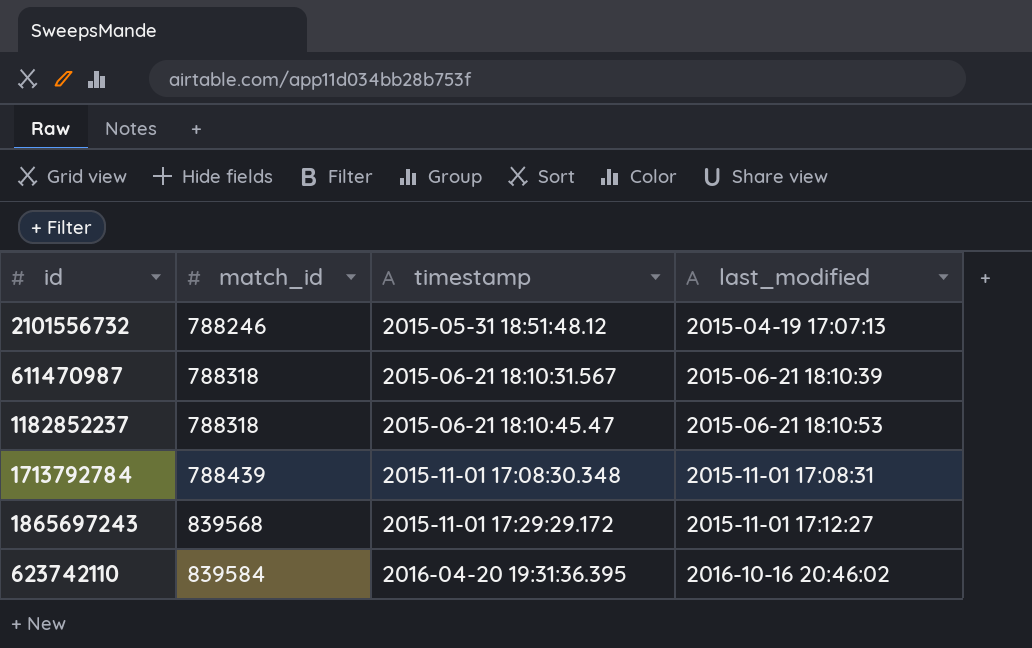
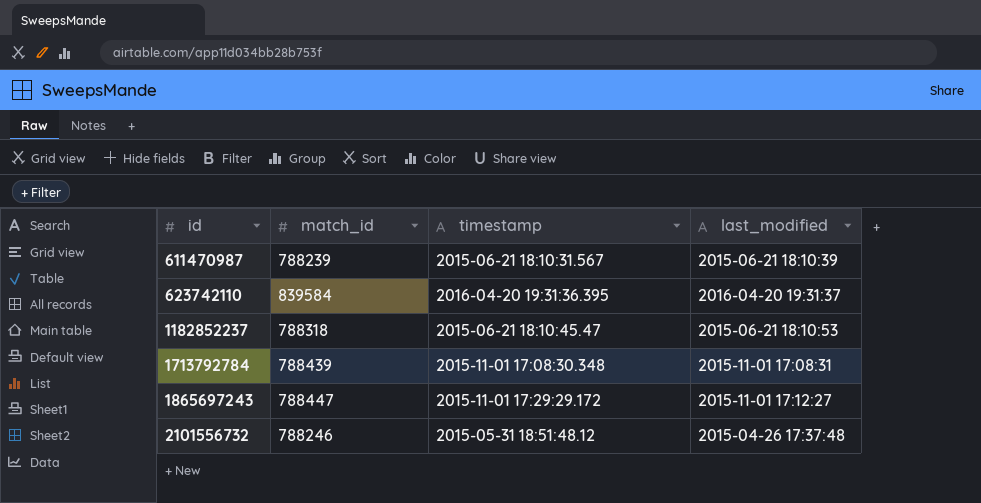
row order: match_id ascending -> id ascending
611470987 | match_id: 788318 -> 788239
623742110 | last_modified: 2016-10-16 20:46:02 -> 2016-04-20 19:31:37
1865697243 | match_id: 839568 -> 788447
2101556732 | last_modified: 2015-04-19 17:07:13 -> 2015-04-26 17:37:48

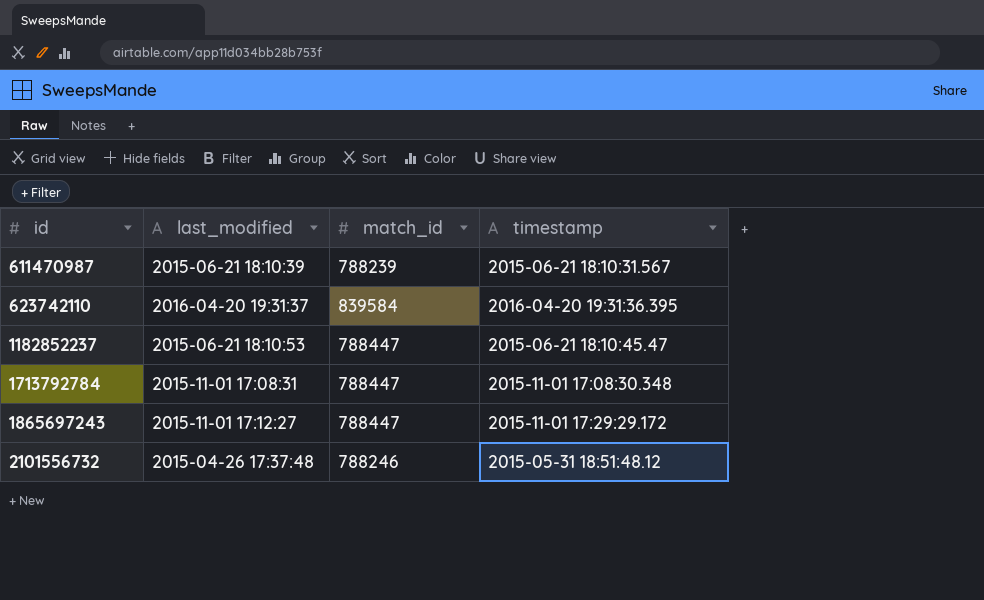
column last_modified | position: 4 -> 2
1182852237 | match_id: 788318 -> 788447
1713792784 | match_id: 788439 -> 788447

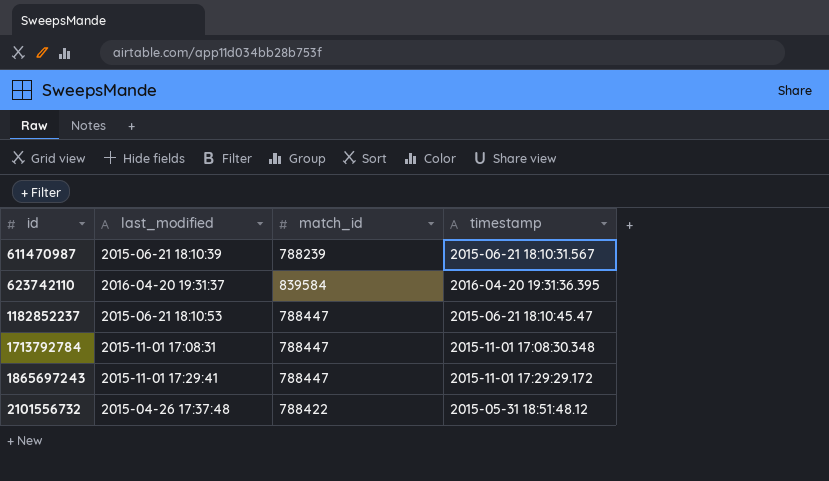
1865697243 | last_modified: 2015-11-01 17:12:27 -> 2015-11-01 17:29:41
2101556732 | match_id: 788246 -> 788422

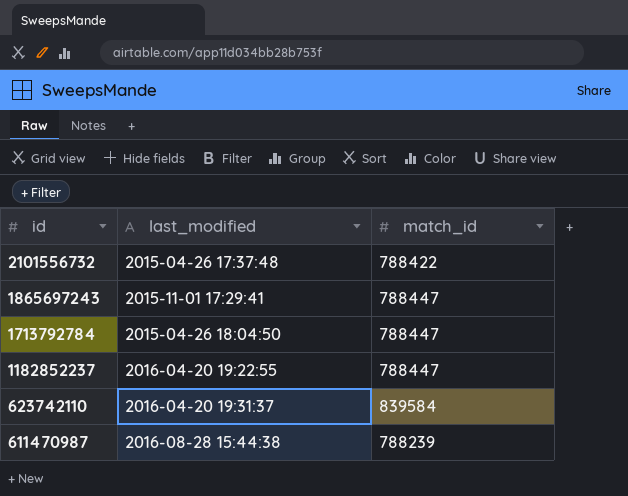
row order: id ascending -> id descending
column timestamp | position: 4 -> none
1713792784 | last_modified: 2015-11-01 17:08:31 -> 2015-04-26 18:04:50
1182852237 | last_modified: 2015-06-21 18:10:53 -> 2016-04-20 19:22:55
611470987 | last_modified: 2015-06-21 18:10:39 -> 2016-08-28 15:44:38

